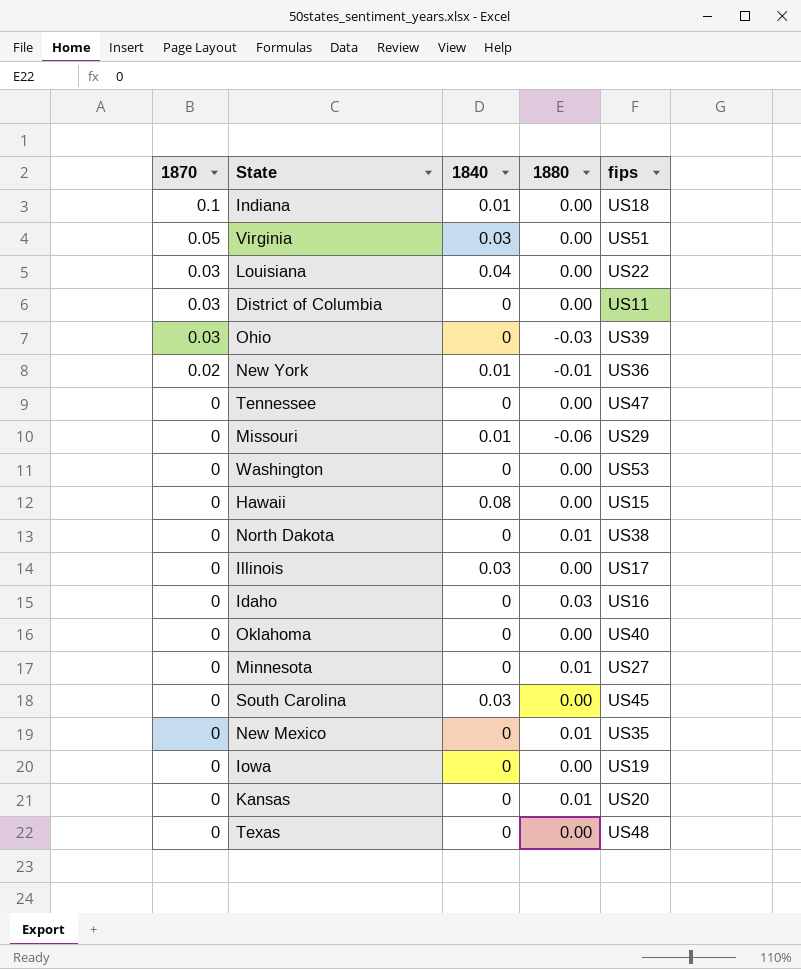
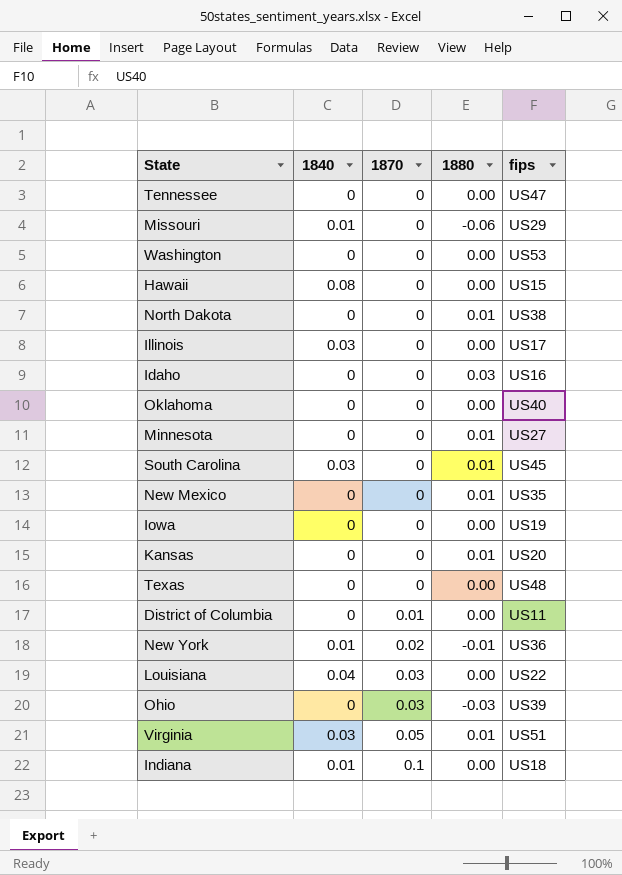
row order: 1870 descending -> 1870 ascending
column 1870 | position: 1 -> 3
South Carolina | 1880: 0.00 -> 0.01
District of Columbia | 1870: 0.03 -> 0.01
Virginia | 1880: 0.00 -> 0.01

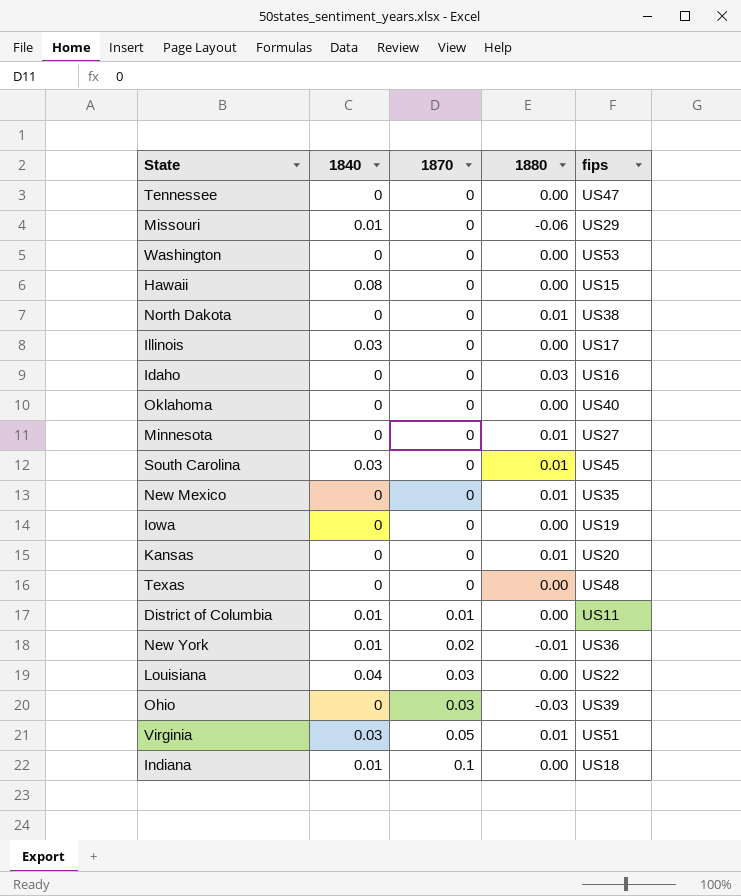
District of Columbia | 1840: 0 -> 0.01

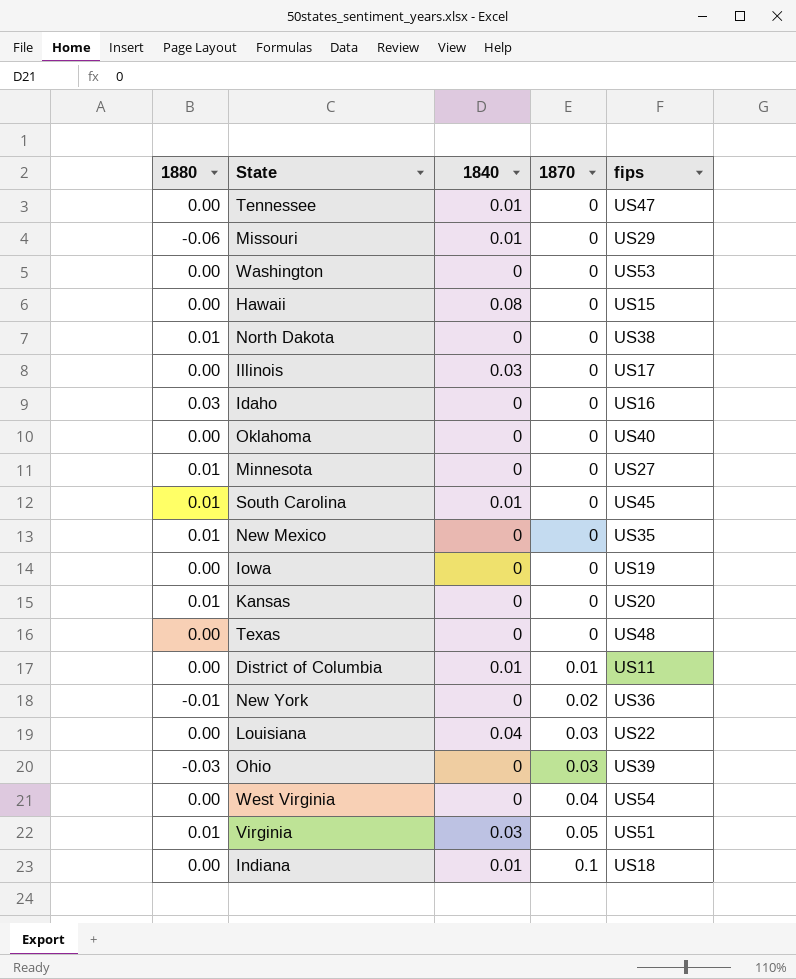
column 1880 | position: 4 -> 1
Tennessee | 1840: 0 -> 0.01
South Carolina | 1840: 0.03 -> 0.01
New York | 1840: 0.01 -> 0
row West Virginia: none -> 0.00 | 0 | 0.04 | US54

